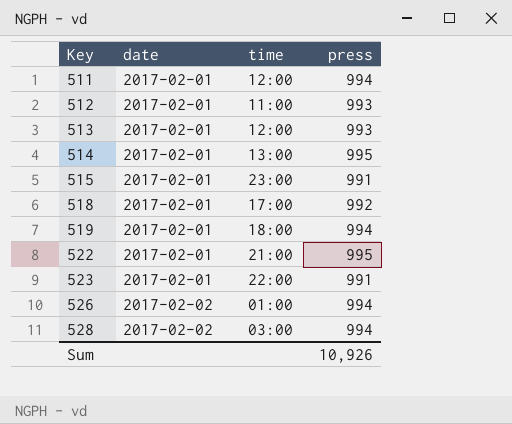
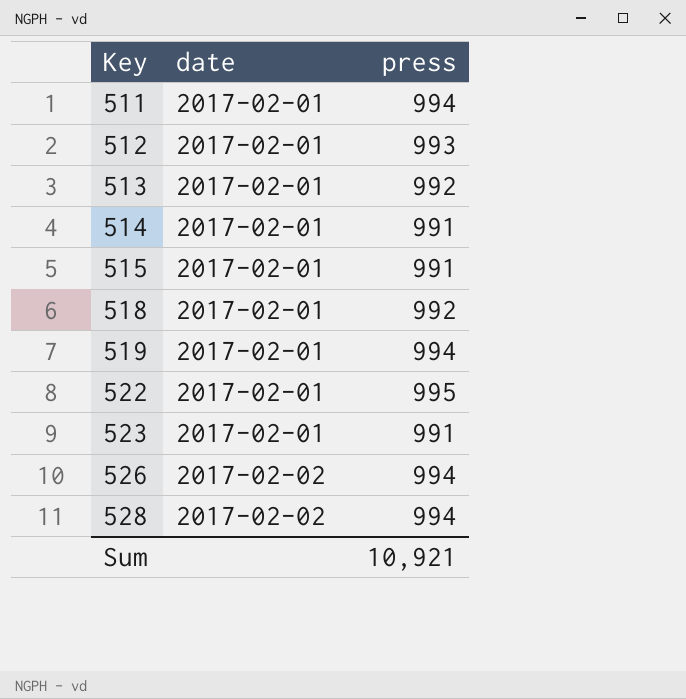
column time | position: 3 -> none
513 | press: 993 -> 992
514 | press: 995 -> 991
Sum | press: 10,926 -> 10,921

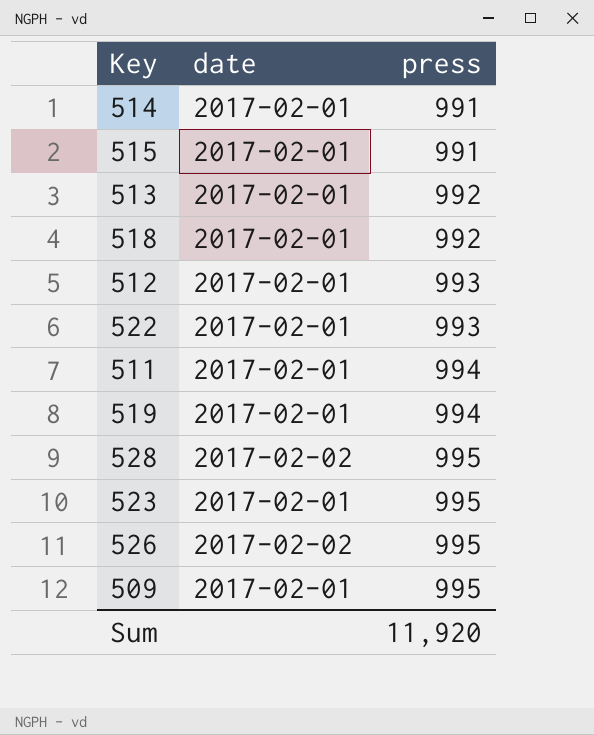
row order: Key ascending -> press ascending
522 | press: 995 -> 993
528 | press: 994 -> 995
523 | press: 991 -> 995
526 | press: 994 -> 995
row 509: none -> 2017-02-01 | 995
Sum | press: 10,921 -> 11,920

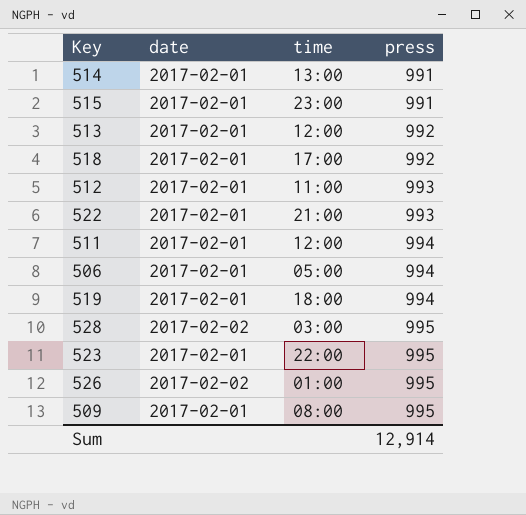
column time | position: none -> 3
row 506: none -> 2017-02-01 | 05:00 | 994
Sum | press: 11,920 -> 12,914

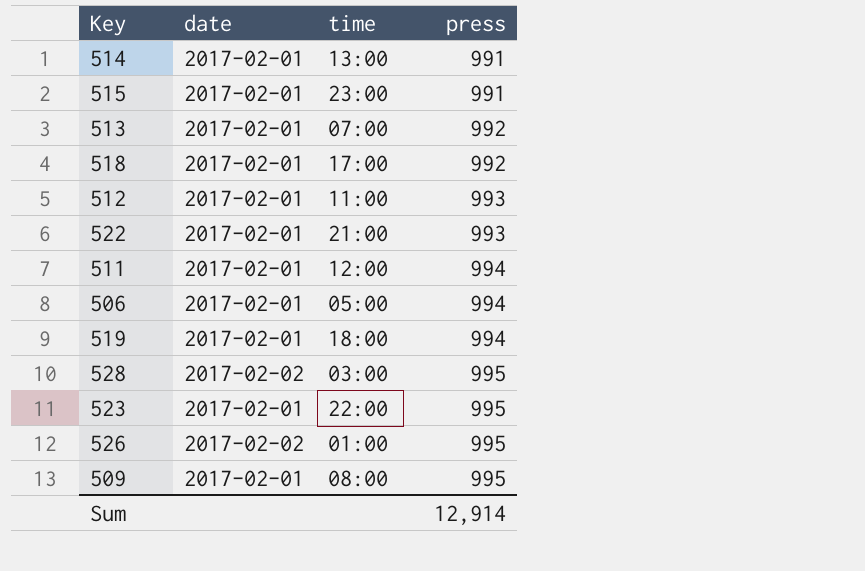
513 | time: 12:00 -> 07:00

